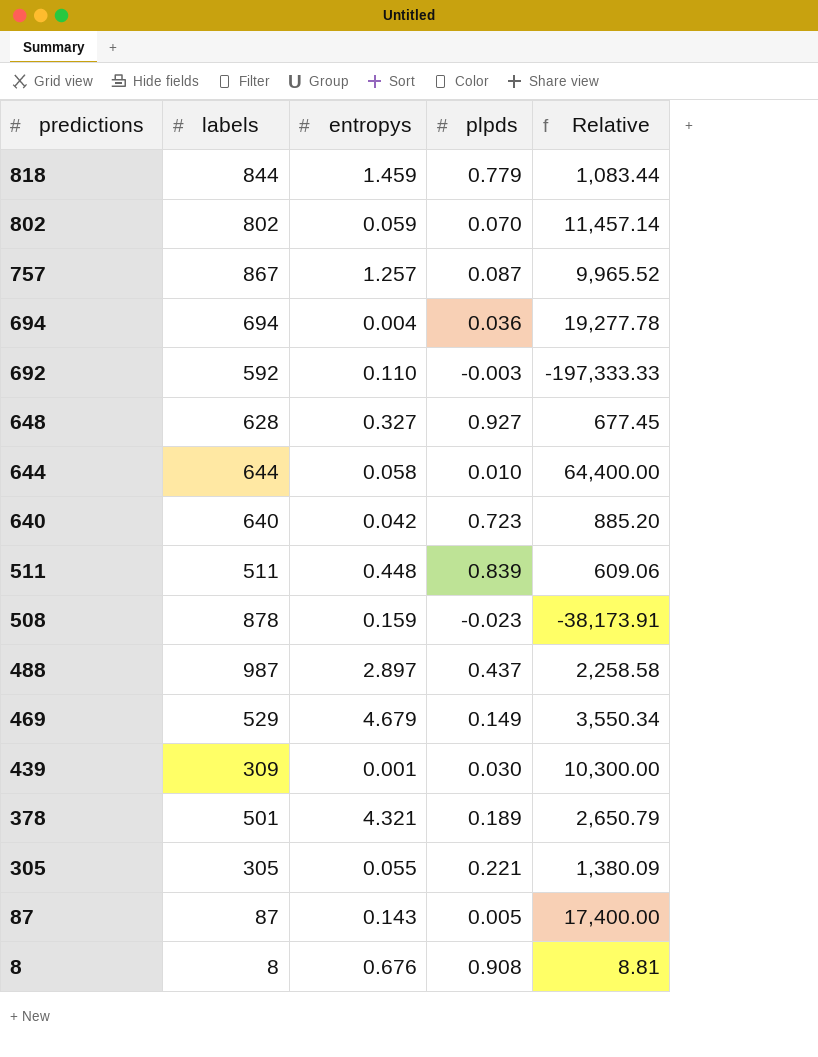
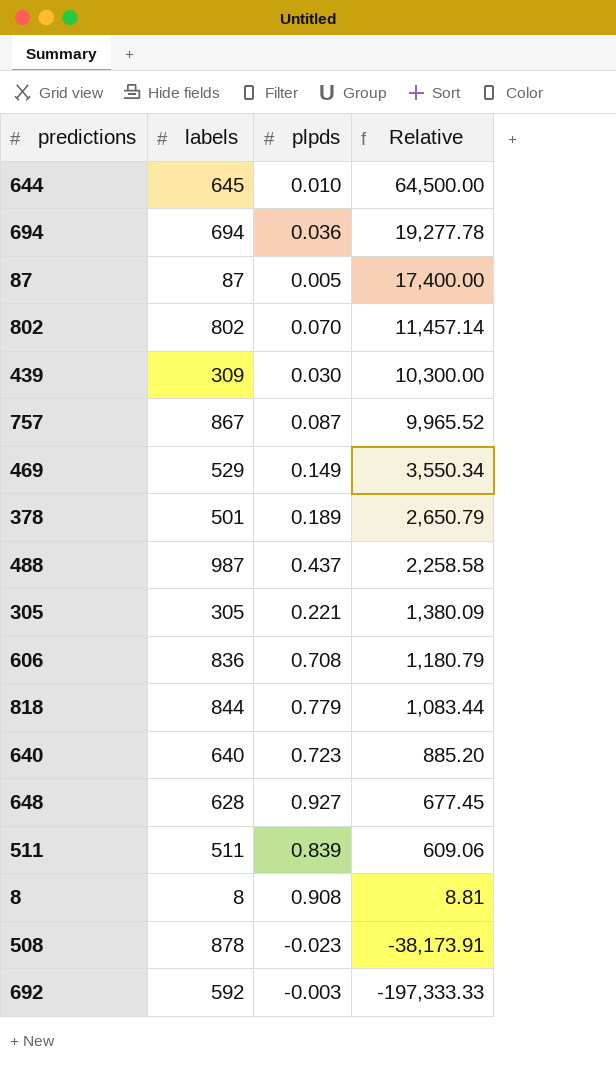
row order: predictions descending -> Relative descending
column entropys | position: 3 -> none
644 | labels: 644 -> 645
644 | Relative: 64,400.00 -> 64,500.00
row 606: none -> 836 | 0.708 | 1,180.79

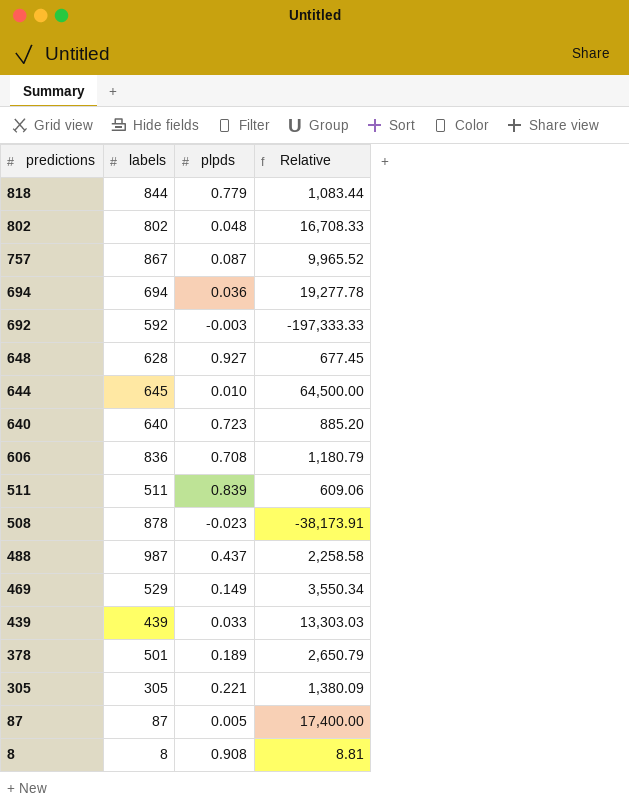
row order: Relative descending -> predictions descending
802 | plpds: 0.070 -> 0.048
802 | Relative: 11,457.14 -> 16,708.33
439 | labels: 309 -> 439
439 | plpds: 0.030 -> 0.033
439 | Relative: 10,300.00 -> 13,303.03

